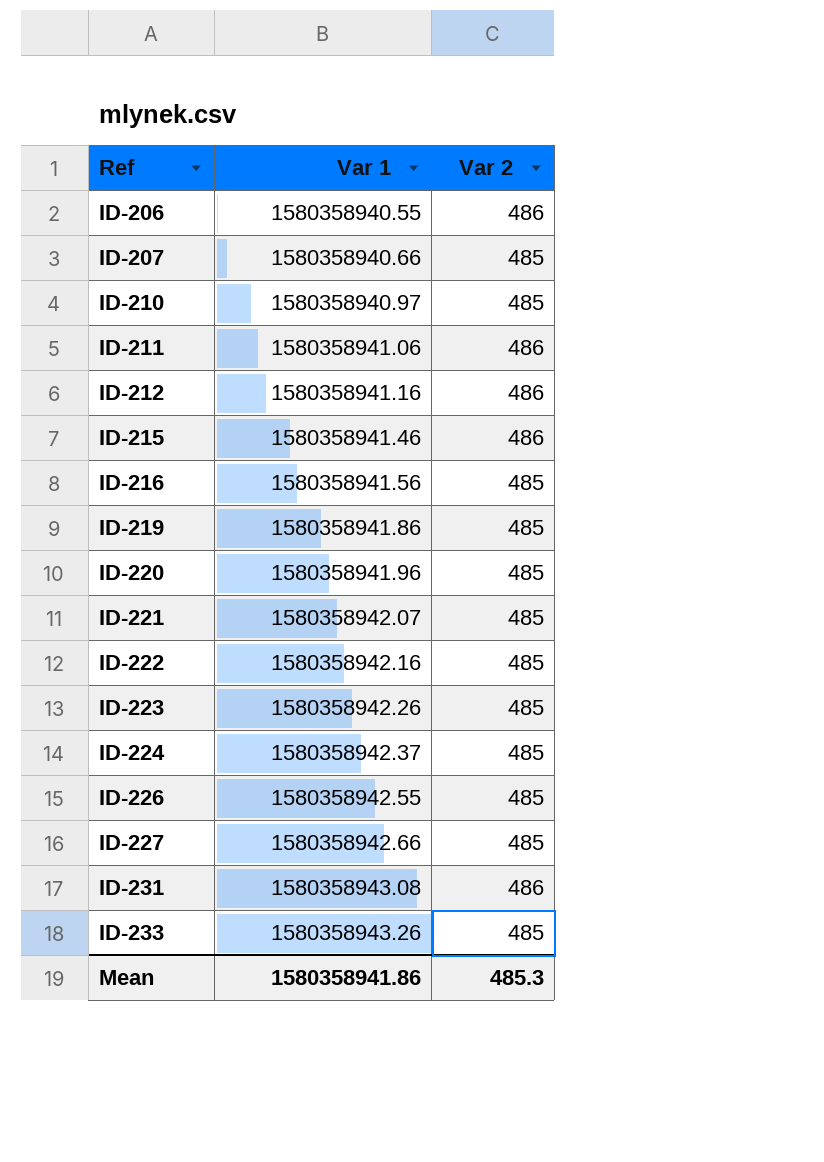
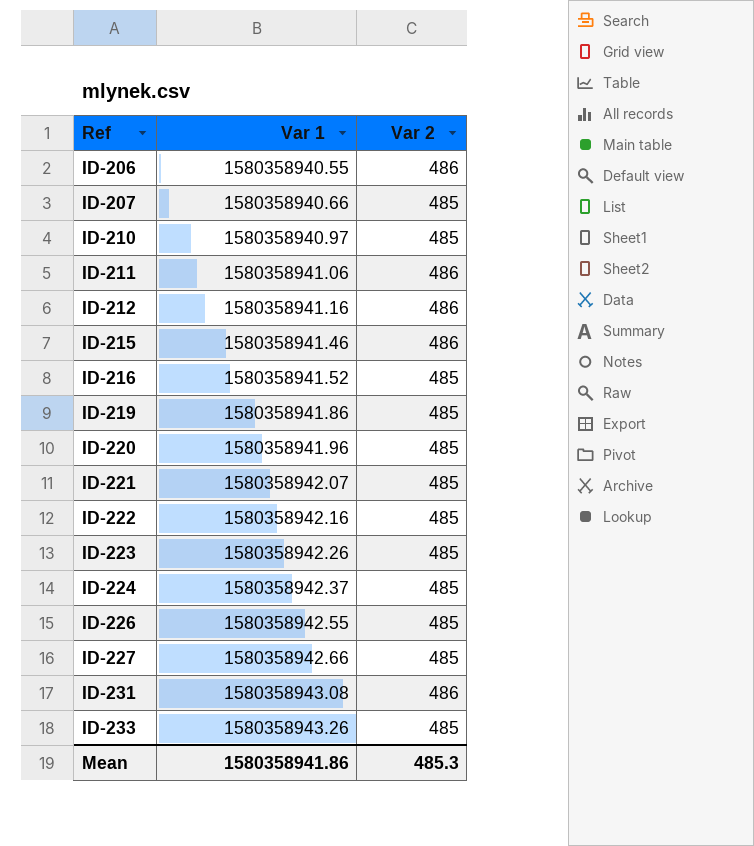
ID-216 | Var 1: 1580358941.56 -> 1580358941.52

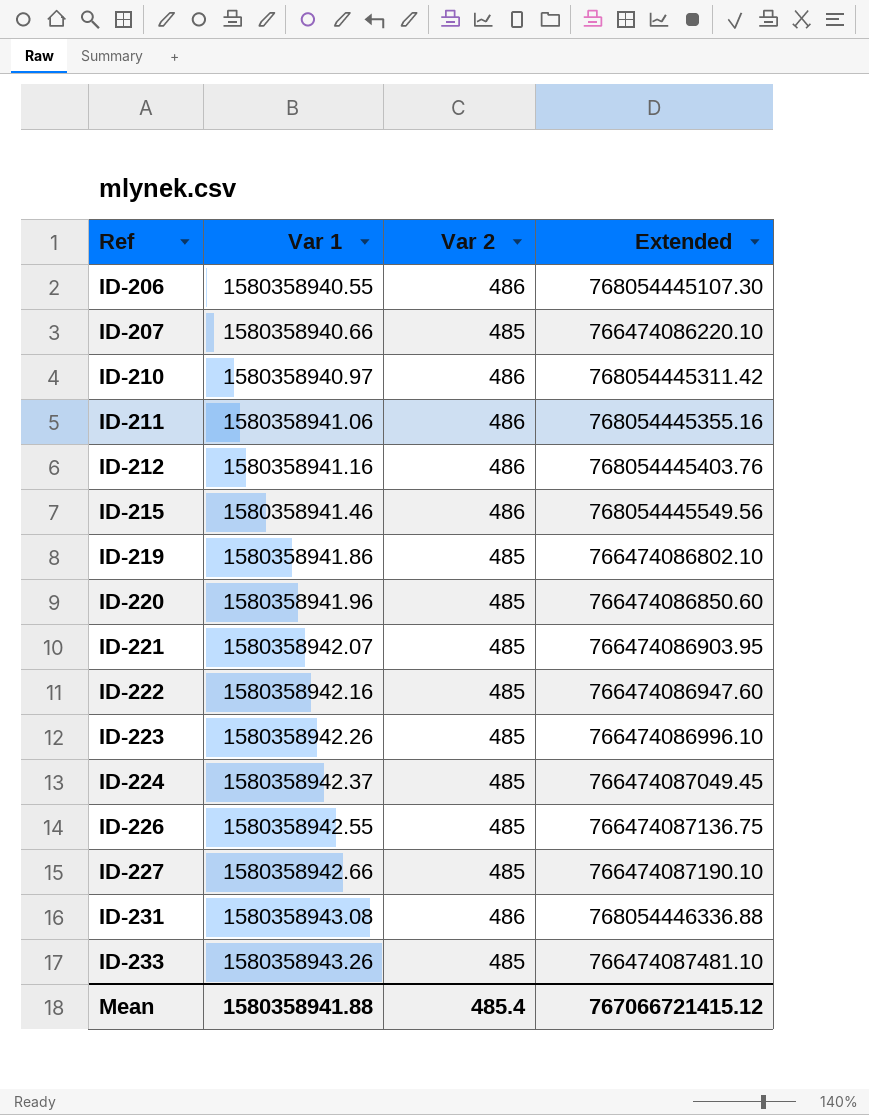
column Extended | formula: none -> [Var 1] * [Var 2]
row ID-216: 1580358941.52 | 485 -> none
ID-210 | Var 2: 485 -> 486
Mean | Var 1: 1580358941.86 -> 1580358941.88
Mean | Var 2: 485.3 -> 485.4

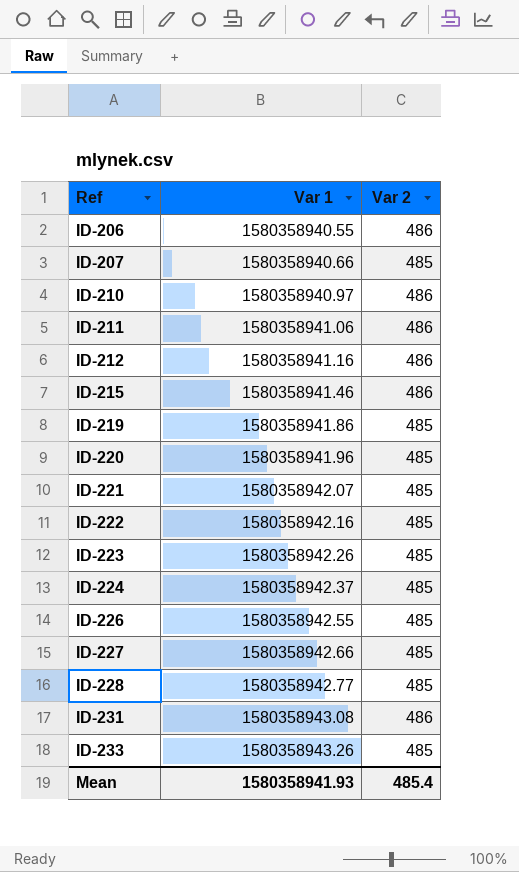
column Extended | formula: [Var 1] * [Var 2] -> none
row ID-228: none -> 1580358942.77 | 485
Mean | Var 1: 1580358941.88 -> 1580358941.93

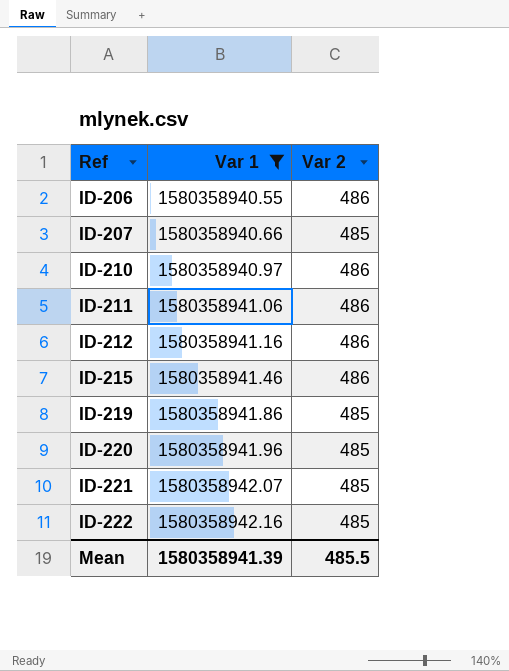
filter: none -> Var 1 <= 1580358942.16
Mean | Var 1: 1580358941.93 -> 1580358941.39
Mean | Var 2: 485.4 -> 485.5

